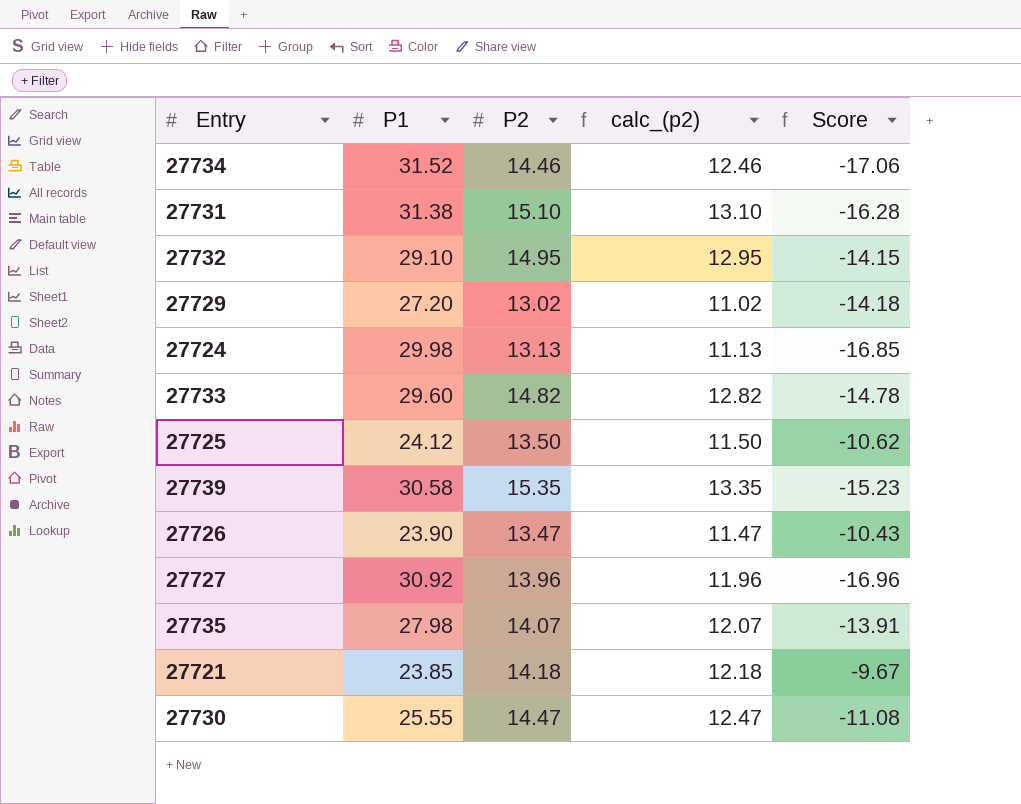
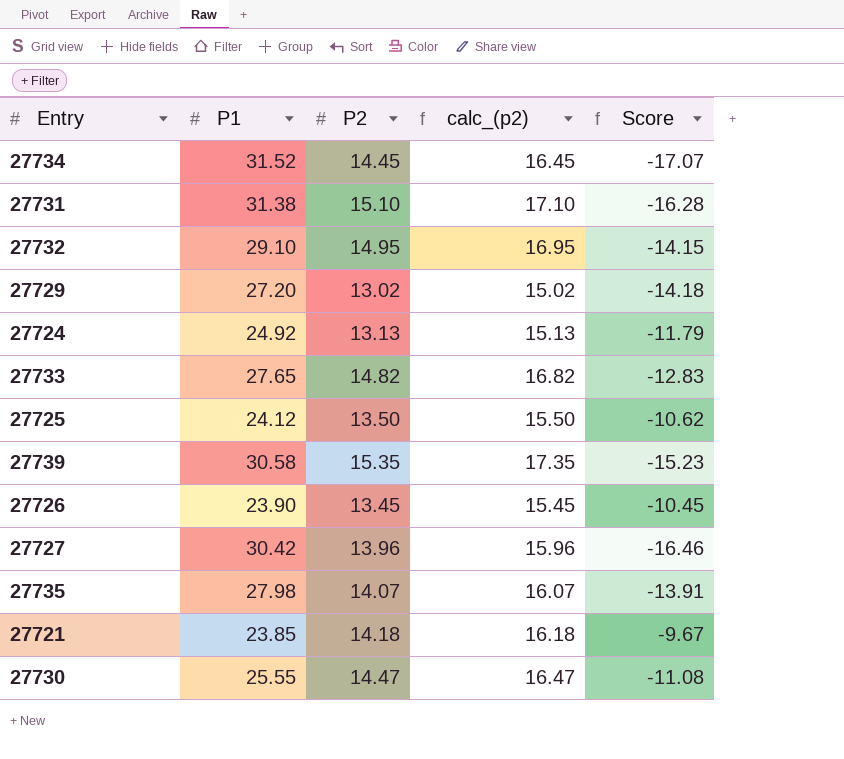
column calc_(p2) | formula: [P2] - 2 -> [P2] + 2
27734 | P2: 14.46 -> 14.45
27734 | Score: -17.06 -> -17.07
27724 | P1: 29.98 -> 24.92
27724 | Score: -16.85 -> -11.79
27733 | P1: 29.60 -> 27.65
27733 | Score: -14.78 -> -12.83
27726 | P2: 13.47 -> 13.45
27726 | Score: -10.43 -> -10.45
27727 | P1: 30.92 -> 30.42
27727 | Score: -16.96 -> -16.46

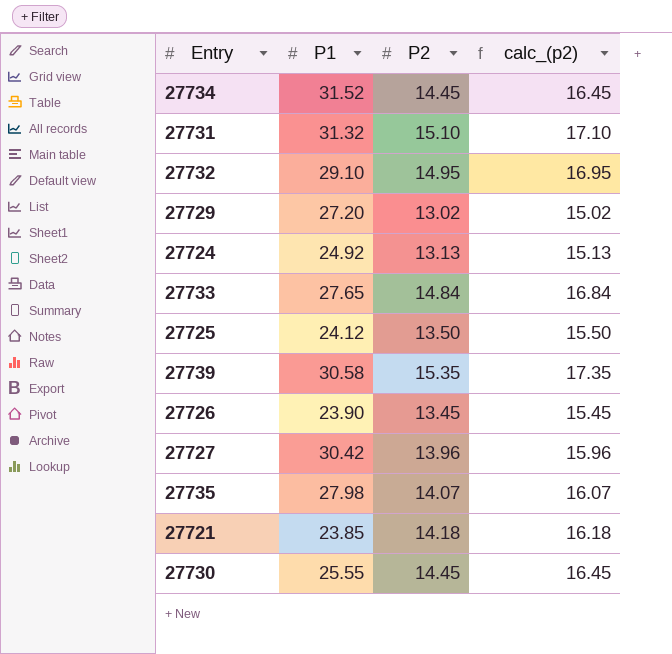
column Score | formula: [P2] - [P1] -> none
27731 | P1: 31.38 -> 31.32
27733 | P2: 14.82 -> 14.84
27733 | calc_(p2): 16.82 -> 16.84
27730 | P2: 14.47 -> 14.45
27730 | calc_(p2): 16.47 -> 16.45

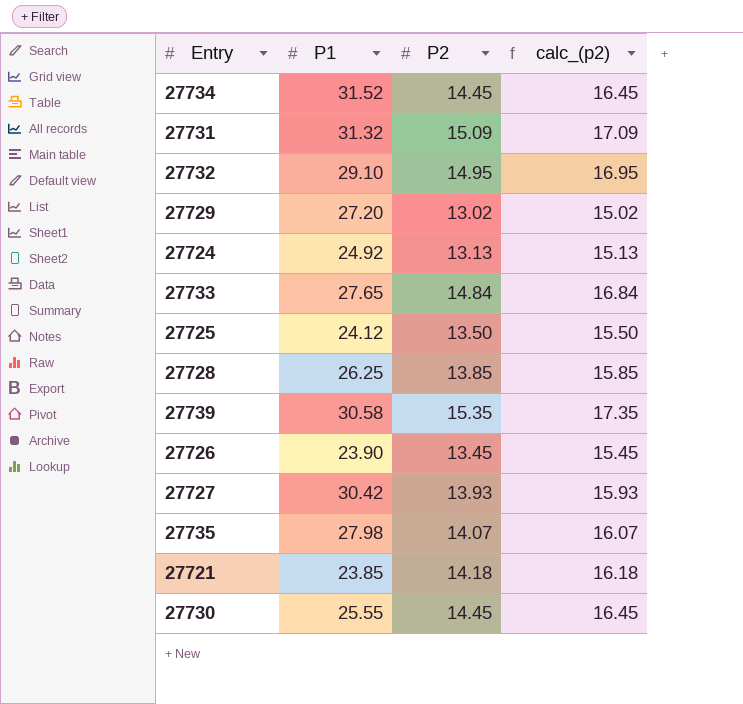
27731 | P2: 15.10 -> 15.09
27731 | calc_(p2): 17.10 -> 17.09
row 27728: none -> 26.25 | 13.85 | 15.85
27727 | P2: 13.96 -> 13.93
27727 | calc_(p2): 15.96 -> 15.93

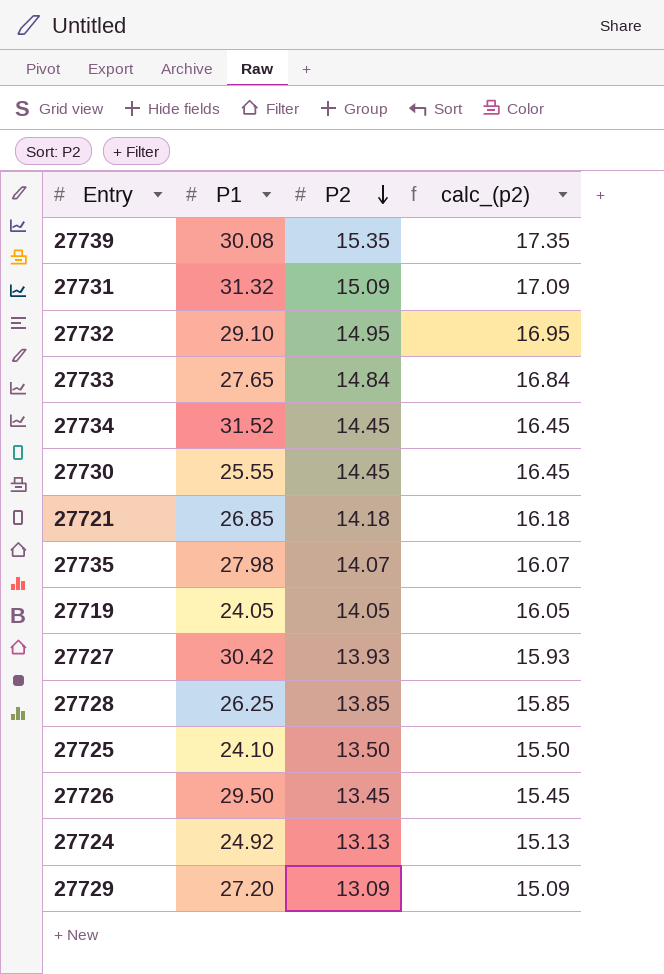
row order: none -> P2 descending
27739 | P1: 30.58 -> 30.08
27721 | P1: 23.85 -> 26.85
row 27719: none -> 24.05 | 14.05 | 16.05
27725 | P1: 24.12 -> 24.10
27726 | P1: 23.90 -> 29.50
27729 | P2: 13.02 -> 13.09
27729 | calc_(p2): 15.02 -> 15.09

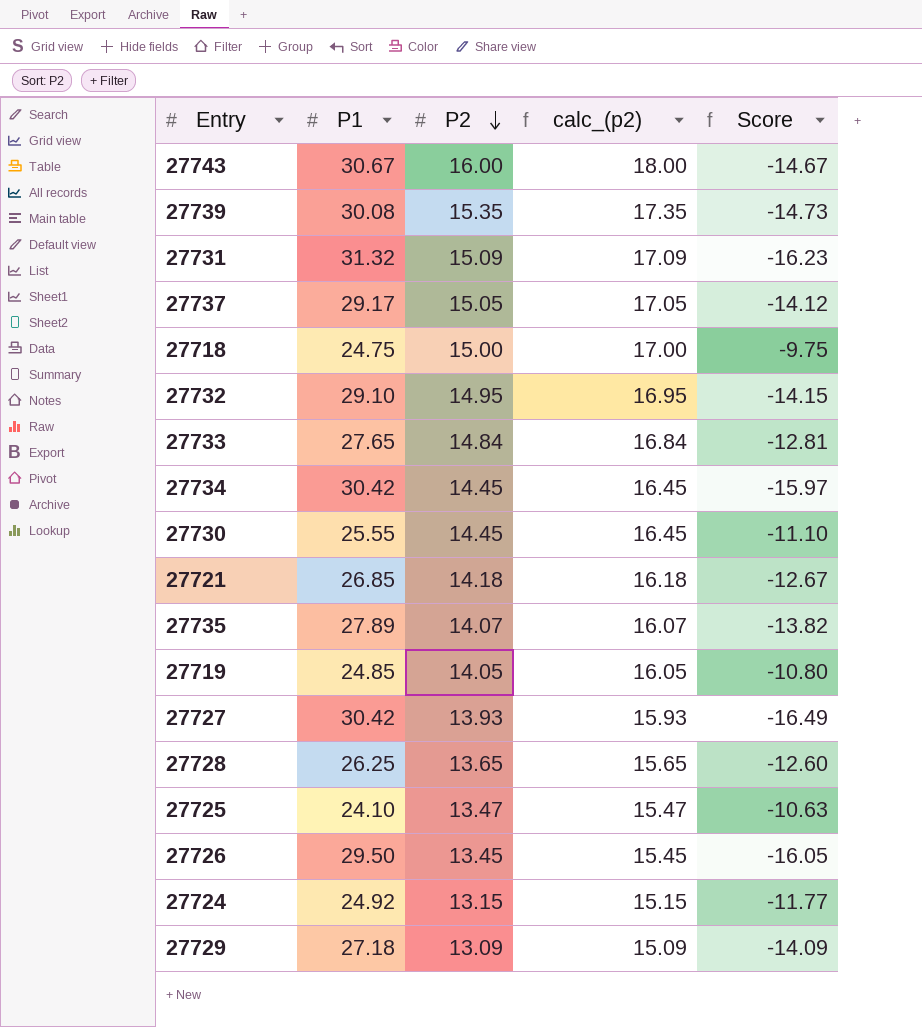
column Score | formula: none -> [P2] - [P1]
row 27743: none -> 30.67 | 16.00 | 18.00 | -14.67
row 27737: none -> 29.17 | 15.05 | 17.05 | -14.12
row 27718: none -> 24.75 | 15.00 | 17.00 | -9.75
27734 | P1: 31.52 -> 30.42
27735 | P1: 27.98 -> 27.89
27719 | P1: 24.05 -> 24.85
27728 | P2: 13.85 -> 13.65
27728 | calc_(p2): 15.85 -> 15.65
27725 | P2: 13.50 -> 13.47
27725 | calc_(p2): 15.50 -> 15.47
27724 | P2: 13.13 -> 13.15
27724 | calc_(p2): 15.13 -> 15.15
27729 | P1: 27.20 -> 27.18

